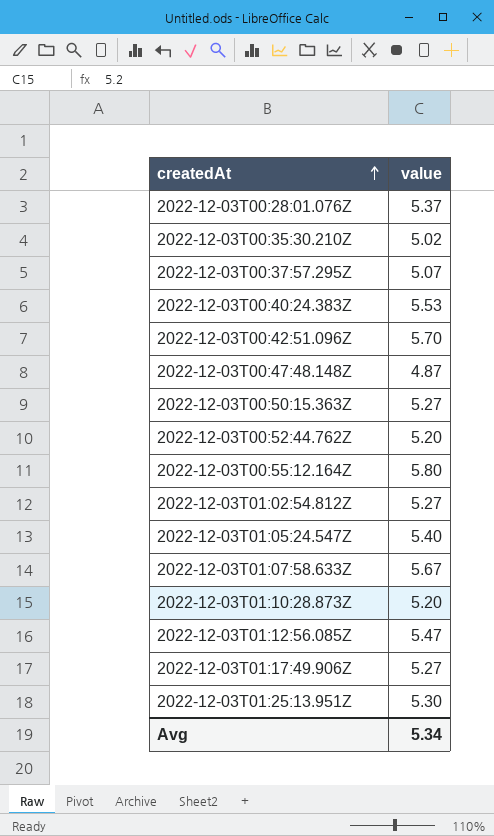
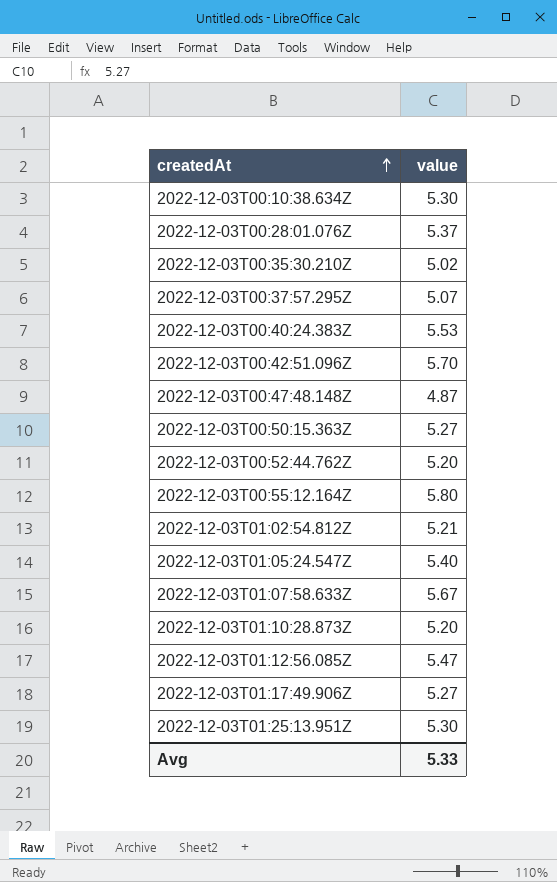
row 2022-12-03T00:10:38.634Z: none -> 5.30
2022-12-03T01:02:54.812Z | value: 5.27 -> 5.21
Avg | value: 5.34 -> 5.33

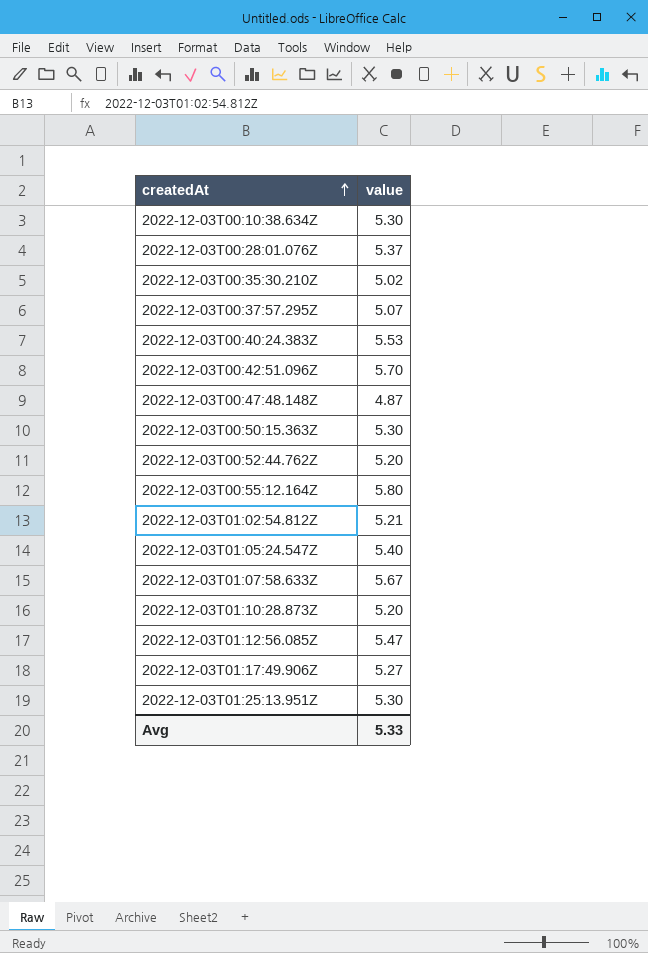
2022-12-03T00:50:15.363Z | value: 5.27 -> 5.30

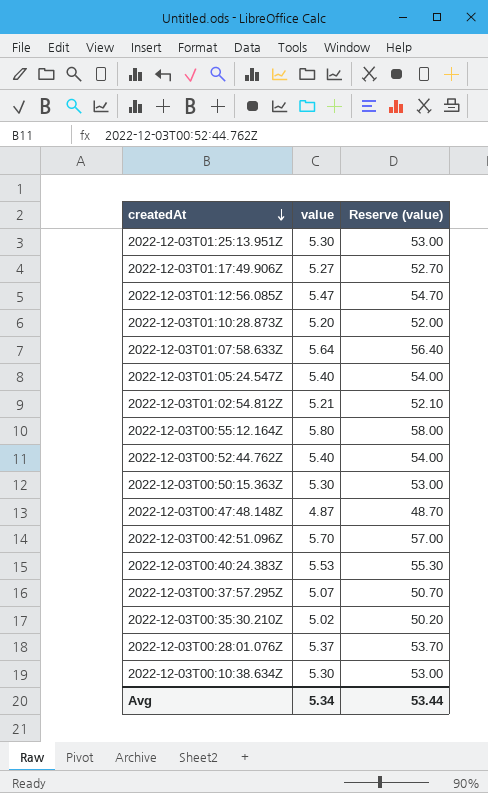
row order: createdAt ascending -> createdAt descending
column Reserve (value) | formula: none -> [value] * 10
2022-12-03T01:07:58.633Z | value: 5.67 -> 5.64
2022-12-03T00:52:44.762Z | value: 5.20 -> 5.40
Avg | value: 5.33 -> 5.34

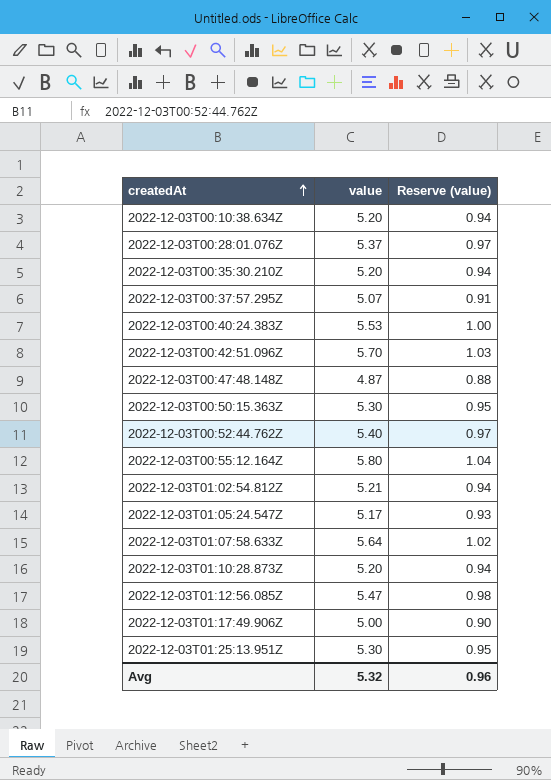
row order: createdAt descending -> createdAt ascending
column Reserve (value) | formula: [value] * 10 -> [value] * 0.18
2022-12-03T00:10:38.634Z | value: 5.30 -> 5.20
2022-12-03T00:35:30.210Z | value: 5.02 -> 5.20
2022-12-03T01:05:24.547Z | value: 5.40 -> 5.17
2022-12-03T01:17:49.906Z | value: 5.27 -> 5.00
Avg | value: 5.34 -> 5.32
Avg | Reserve (value): 53.44 -> 0.96

